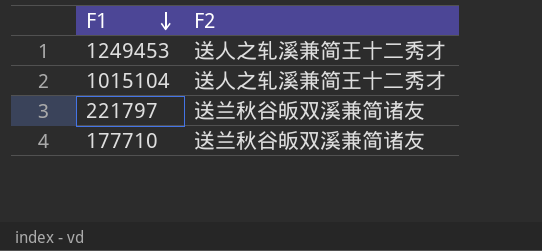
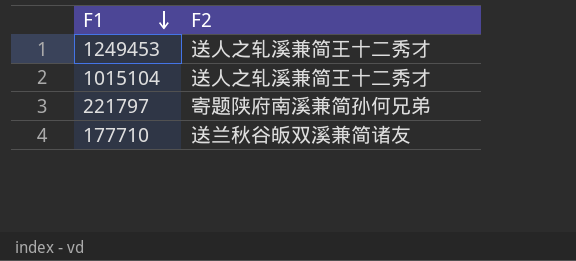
221797 | F2: 送兰秋谷皈双溪兼简诸友 -> 寄题陕府南溪兼简孙何兄弟

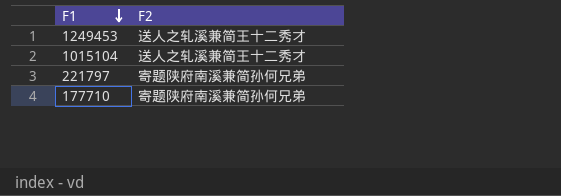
177710 | F2: 送兰秋谷皈双溪兼简诸友 -> 寄题陕府南溪兼简孙何兄弟

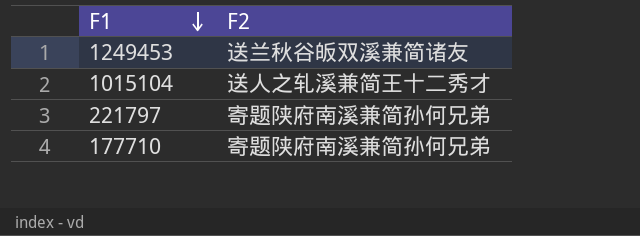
1249453 | F2: 送人之轧溪兼简王十二秀才 -> 送兰秋谷皈双溪兼简诸友

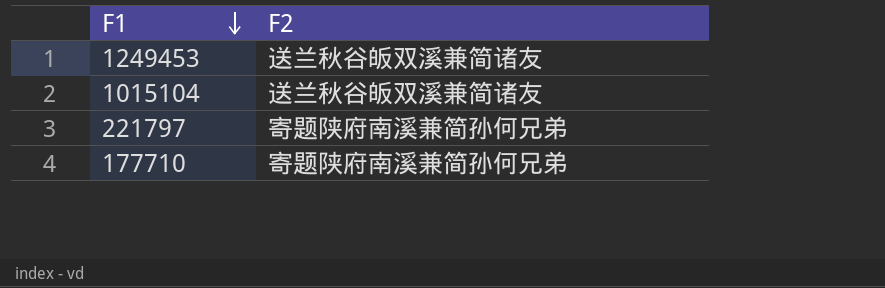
1015104 | F2: 送人之轧溪兼简王十二秀才 -> 送兰秋谷皈双溪兼简诸友

